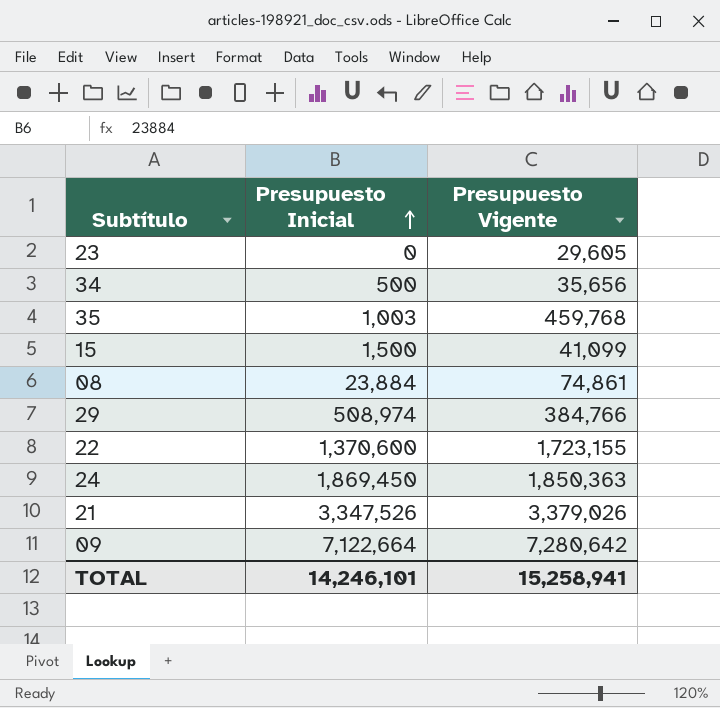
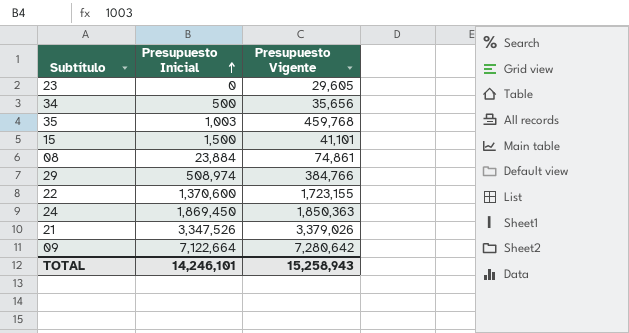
15 | Presupuesto Vigente: 41,099 -> 41,101
TOTAL | Presupuesto Vigente: 15,258,941 -> 15,258,943

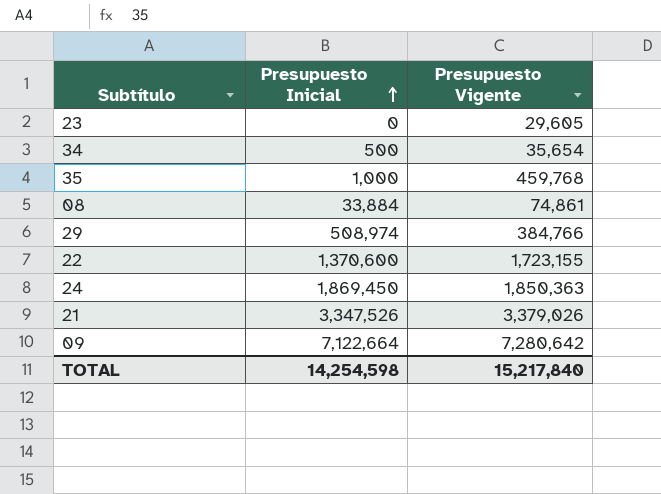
row 15: 1,500 | 41,101 -> none
34 | Presupuesto Vigente: 35,656 -> 35,654
35 | Presupuesto Inicial: 1,003 -> 1,000
08 | Presupuesto Inicial: 23,884 -> 33,884
TOTAL | Presupuesto Inicial: 14,246,101 -> 14,254,598
TOTAL | Presupuesto Vigente: 15,258,943 -> 15,217,840

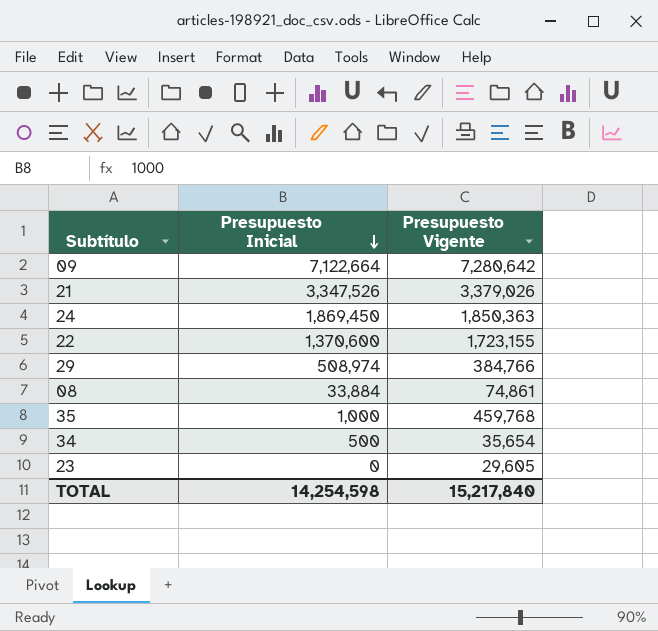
row order: Presupuesto Inicial ascending -> Presupuesto Inicial descending

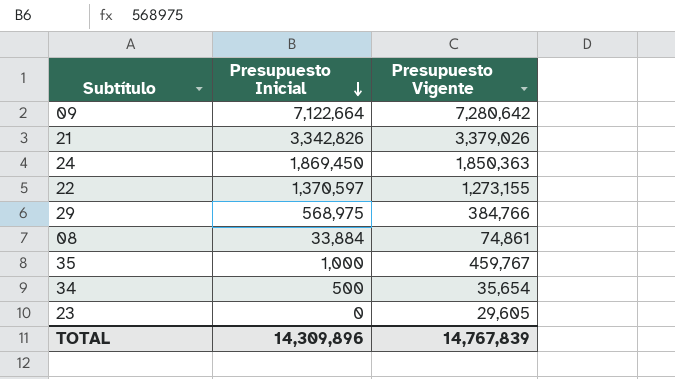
21 | Presupuesto Inicial: 3,347,526 -> 3,342,826
22 | Presupuesto Inicial: 1,370,600 -> 1,370,597
22 | Presupuesto Vigente: 1,723,155 -> 1,273,155
29 | Presupuesto Inicial: 508,974 -> 568,975
35 | Presupuesto Vigente: 459,768 -> 459,767
TOTAL | Presupuesto Inicial: 14,254,598 -> 14,309,896
TOTAL | Presupuesto Vigente: 15,217,840 -> 14,767,839

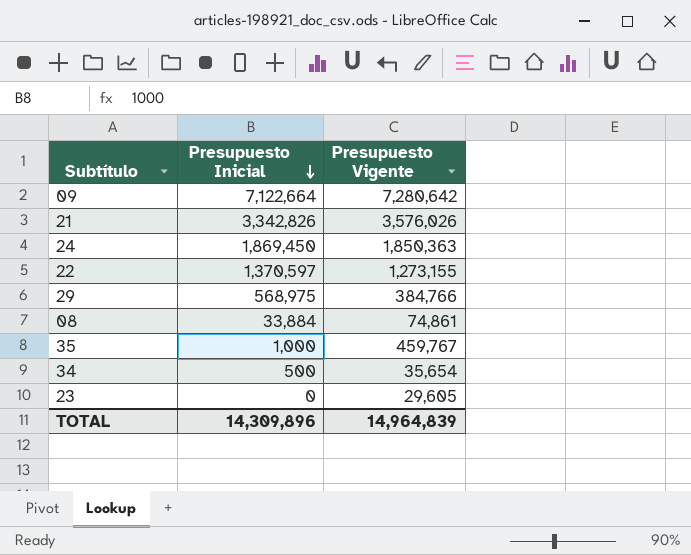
21 | Presupuesto Vigente: 3,379,026 -> 3,576,026
TOTAL | Presupuesto Vigente: 14,767,839 -> 14,964,839

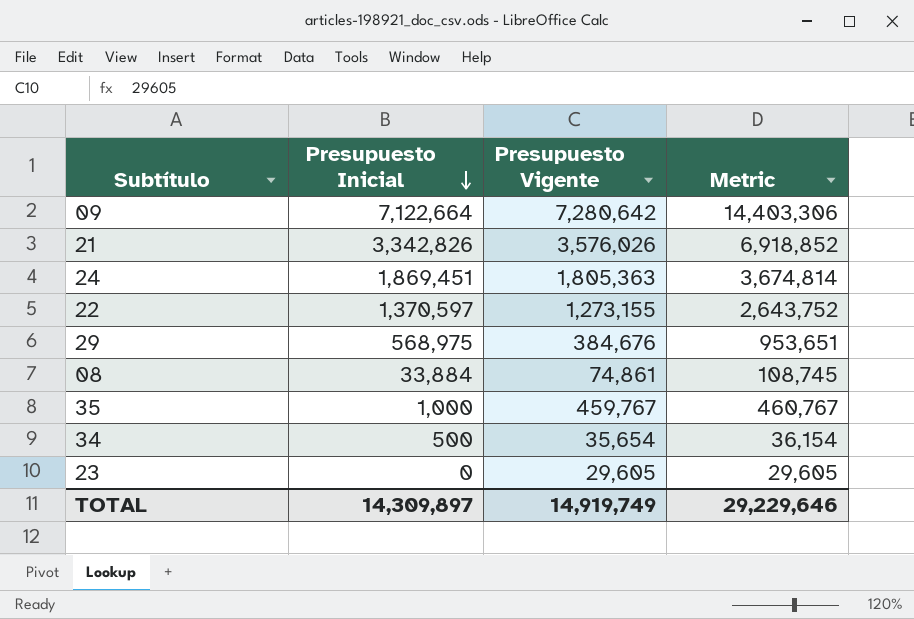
column Metric | formula: none -> [Presupuesto Inicial] + [Presupuesto Vigente]
24 | Presupuesto Inicial: 1,869,450 -> 1,869,451
24 | Presupuesto Vigente: 1,850,363 -> 1,805,363
29 | Presupuesto Vigente: 384,766 -> 384,676
TOTAL | Presupuesto Inicial: 14,309,896 -> 14,309,897
TOTAL | Presupuesto Vigente: 14,964,839 -> 14,919,749

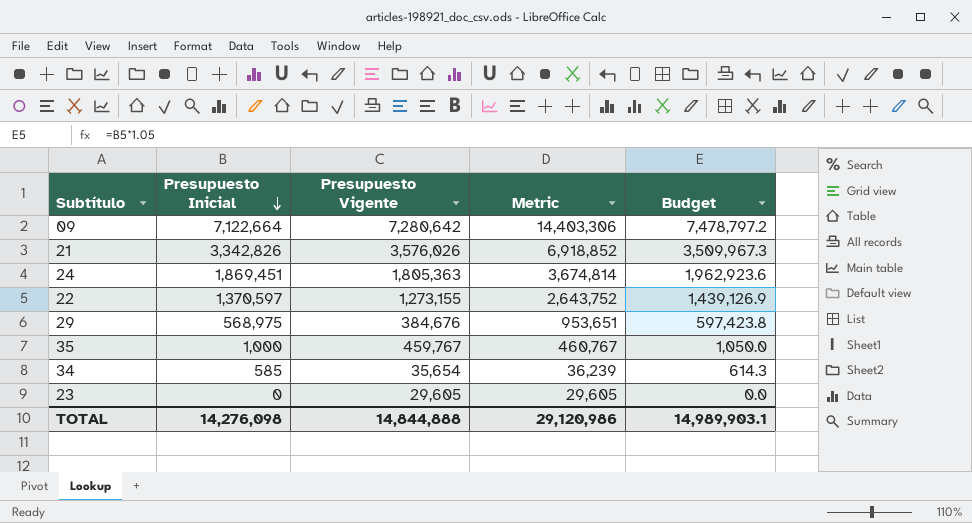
column Budget | formula: none -> [Presupuesto Inicial] * 1.05
row 08: 33,884 | 74,861 | 108,745 -> none
34 | Presupuesto Inicial: 500 -> 585
34 | Metric: 36,154 -> 36,239
TOTAL | Presupuesto Inicial: 14,309,897 -> 14,276,098
TOTAL | Presupuesto Vigente: 14,919,749 -> 14,844,888
TOTAL | Metric: 29,229,646 -> 29,120,986

